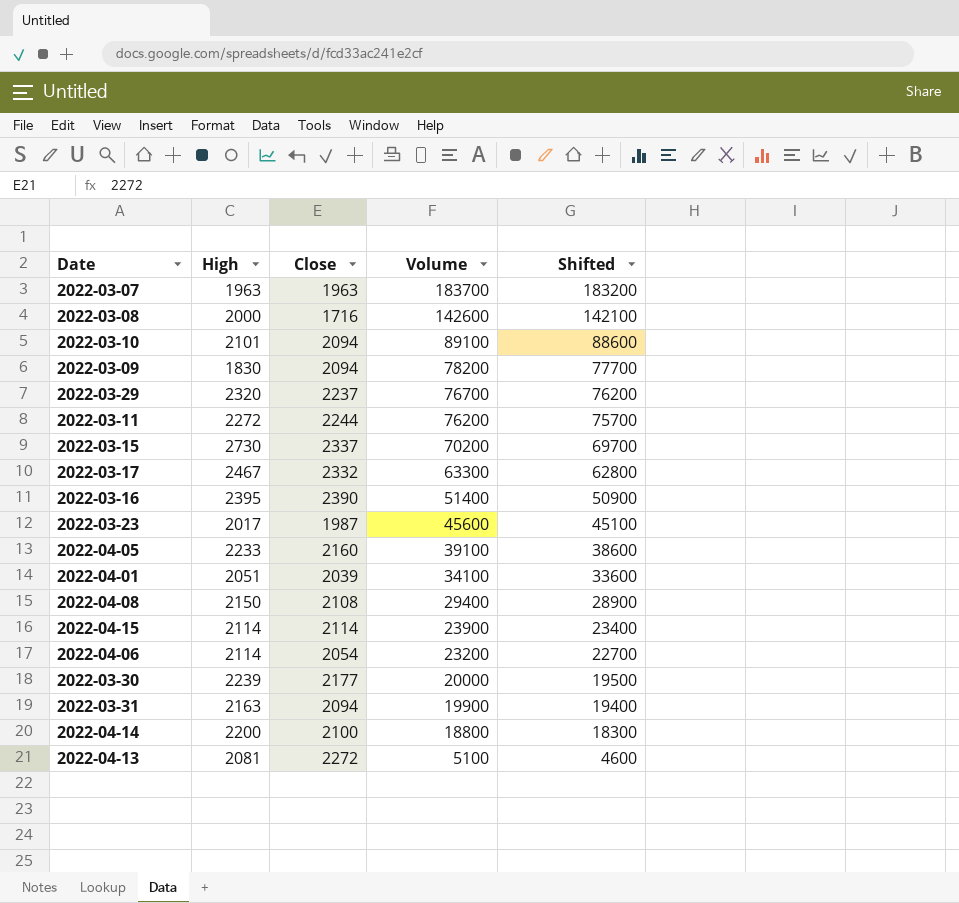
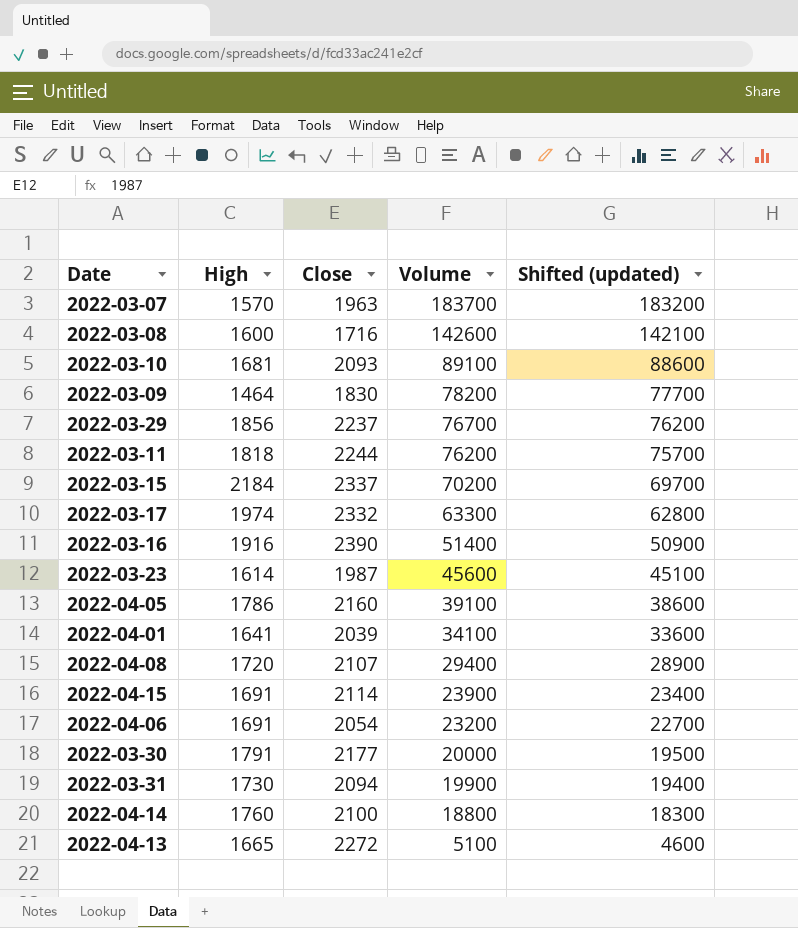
column name: Shifted -> Shifted (updated)
2022-03-07 | High: 1963 -> 1570
2022-03-08 | High: 2000 -> 1600
2022-03-10 | High: 2101 -> 1681
2022-03-10 | Close: 2094 -> 2093
2022-03-09 | High: 1830 -> 1464
2022-03-09 | Close: 2094 -> 1830
2022-03-29 | High: 2320 -> 1856
2022-03-11 | High: 2272 -> 1818
2022-03-15 | High: 2730 -> 2184
2022-03-17 | High: 2467 -> 1974
2022-03-16 | High: 2395 -> 1916
2022-03-23 | High: 2017 -> 1614
2022-04-05 | High: 2233 -> 1786
2022-04-01 | High: 2051 -> 1641
2022-04-08 | High: 2150 -> 1720
2022-04-08 | Close: 2108 -> 2107
2022-04-15 | High: 2114 -> 1691
2022-04-06 | High: 2114 -> 1691
2022-03-30 | High: 2239 -> 1791
2022-03-31 | High: 2163 -> 1730
2022-04-14 | High: 2200 -> 1760
2022-04-13 | High: 2081 -> 1665

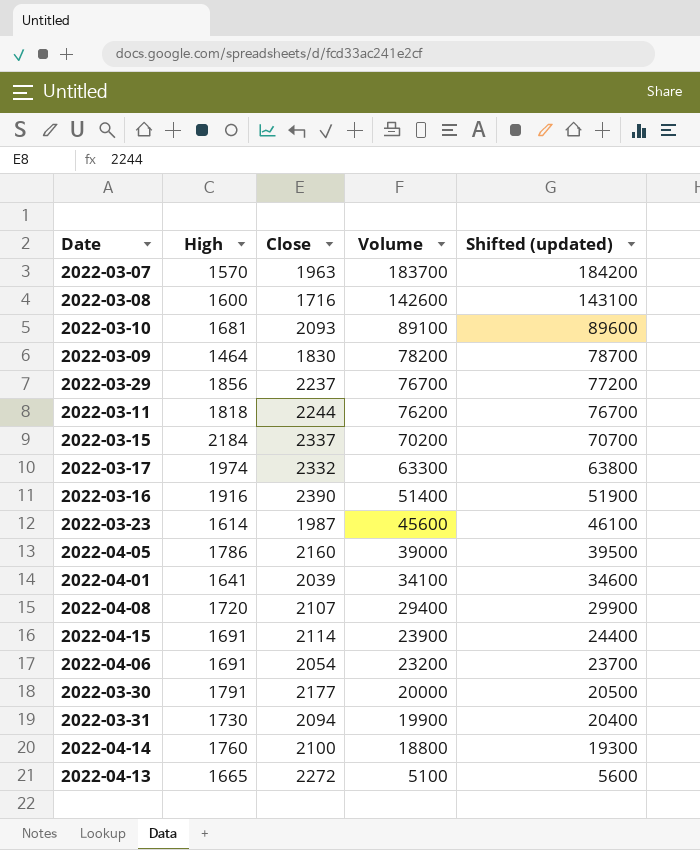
column Shifted (updated) | formula: [Volume] - 500 -> [Volume] + 500
2022-04-05 | Volume: 39100 -> 39000

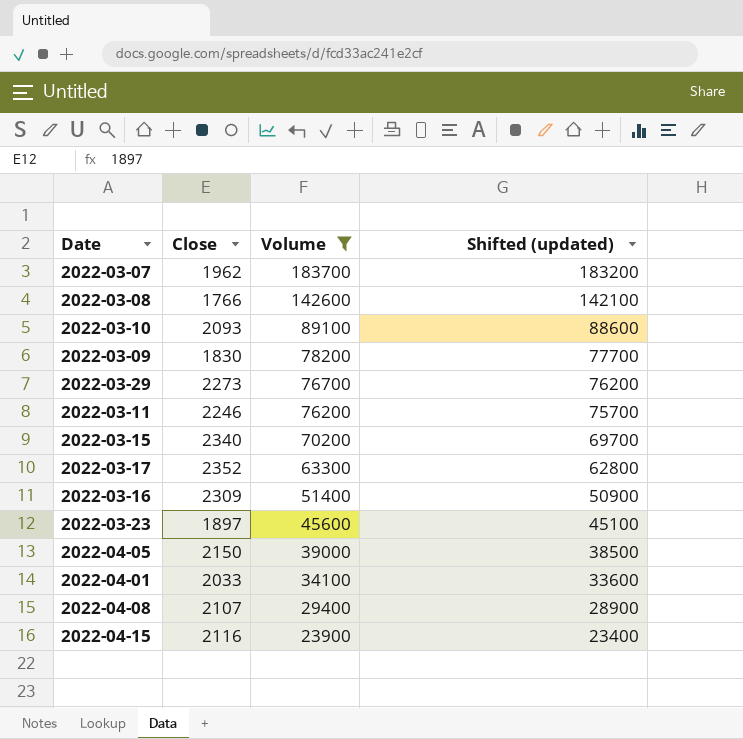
filter: none -> Volume >= 23900
column High | position: 2 -> none
column Shifted (updated) | formula: [Volume] + 500 -> [Volume] - 500
2022-03-07 | Close: 1963 -> 1962
2022-03-08 | Close: 1716 -> 1766
2022-03-29 | Close: 2237 -> 2273
2022-03-11 | Close: 2244 -> 2246
2022-03-15 | Close: 2337 -> 2340
2022-03-17 | Close: 2332 -> 2352
2022-03-16 | Close: 2390 -> 2309
2022-03-23 | Close: 1987 -> 1897
2022-04-05 | Close: 2160 -> 2150
2022-04-01 | Close: 2039 -> 2033
2022-04-15 | Close: 2114 -> 2116

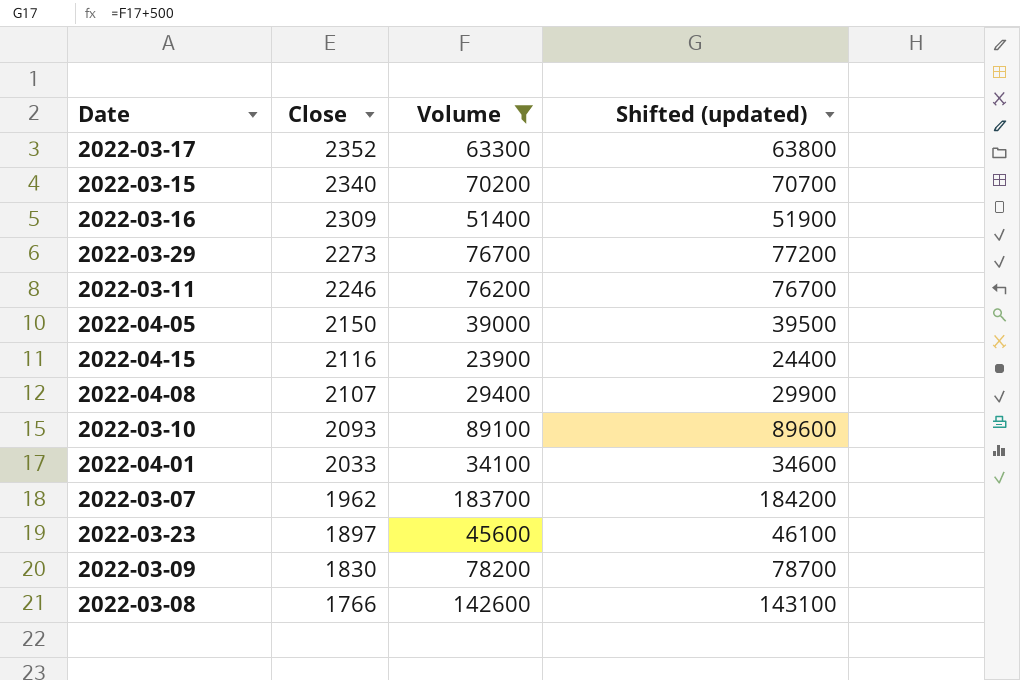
row order: Volume descending -> Close descending
column Shifted (updated) | formula: [Volume] - 500 -> [Volume] + 500

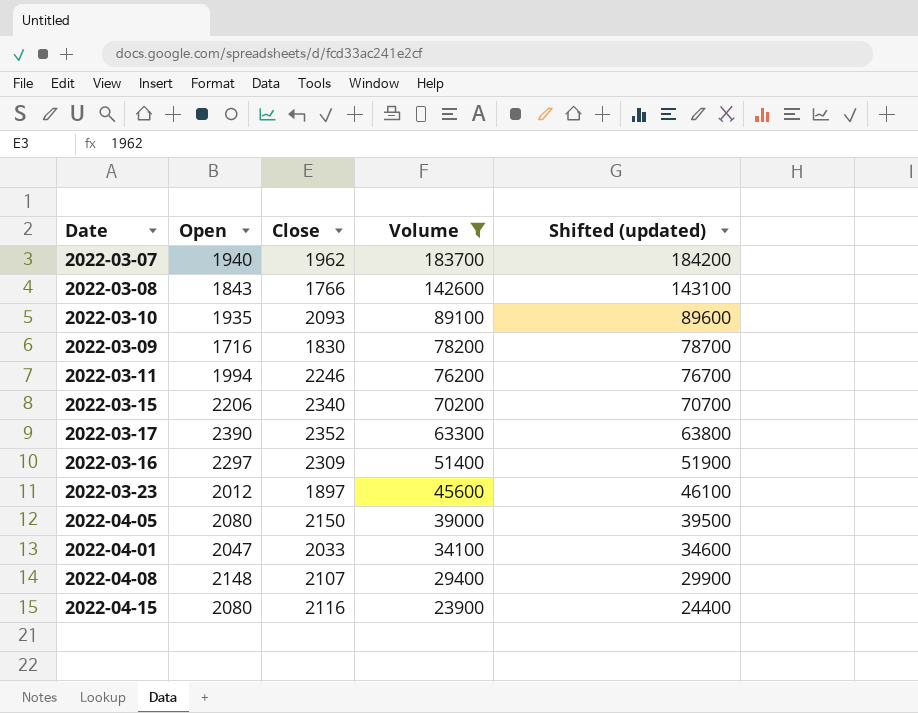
row order: Close descending -> Volume descending
column Open | position: none -> 2
row 2022-03-29: 2273 | 76700 | 77200 -> none

